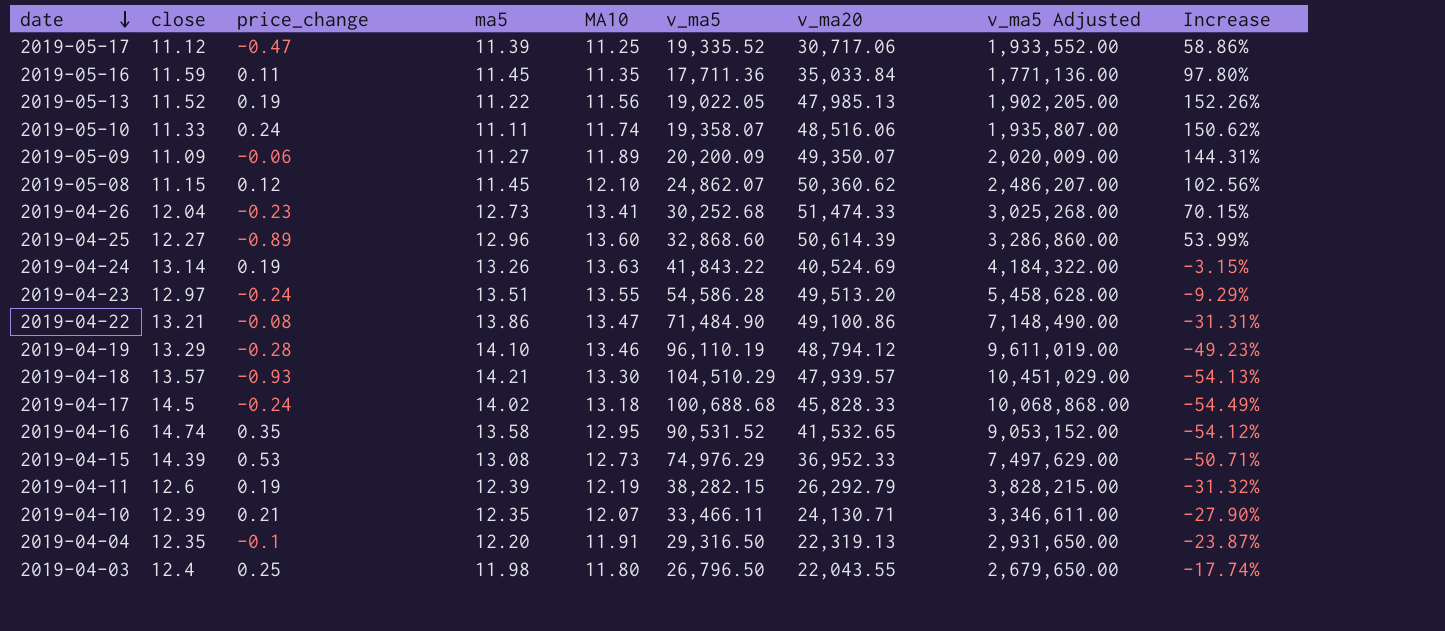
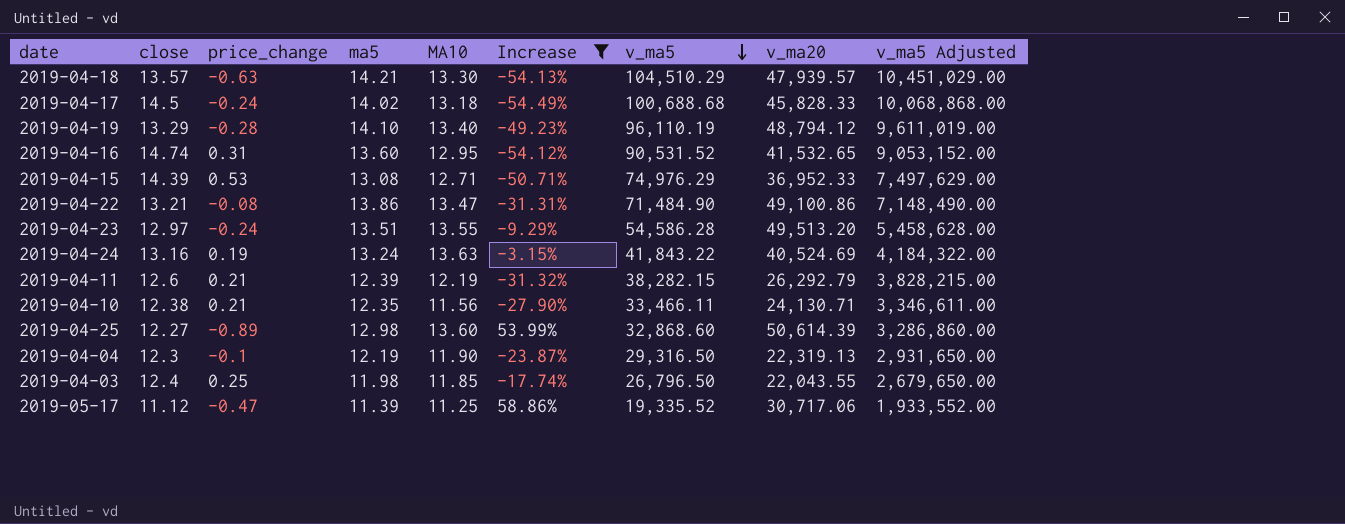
filter: none -> Increase <= 58.86%
row order: date descending -> v_ma5 descending
column Increase | position: 9 -> 6
2019-04-18 | price_change: -0.93 -> -0.63
2019-04-19 | MA10: 13.46 -> 13.40
2019-04-16 | price_change: 0.35 -> 0.31
2019-04-16 | ma5: 13.58 -> 13.60
2019-04-15 | MA10: 12.73 -> 12.71
2019-04-24 | close: 13.14 -> 13.16
2019-04-24 | ma5: 13.26 -> 13.24
2019-04-11 | price_change: 0.19 -> 0.21
2019-04-10 | close: 12.39 -> 12.38
2019-04-10 | MA10: 12.07 -> 11.56
2019-04-25 | ma5: 12.96 -> 12.98
2019-04-04 | close: 12.35 -> 12.3
2019-04-04 | ma5: 12.20 -> 12.19
2019-04-04 | MA10: 11.91 -> 11.90
2019-04-03 | MA10: 11.80 -> 11.85

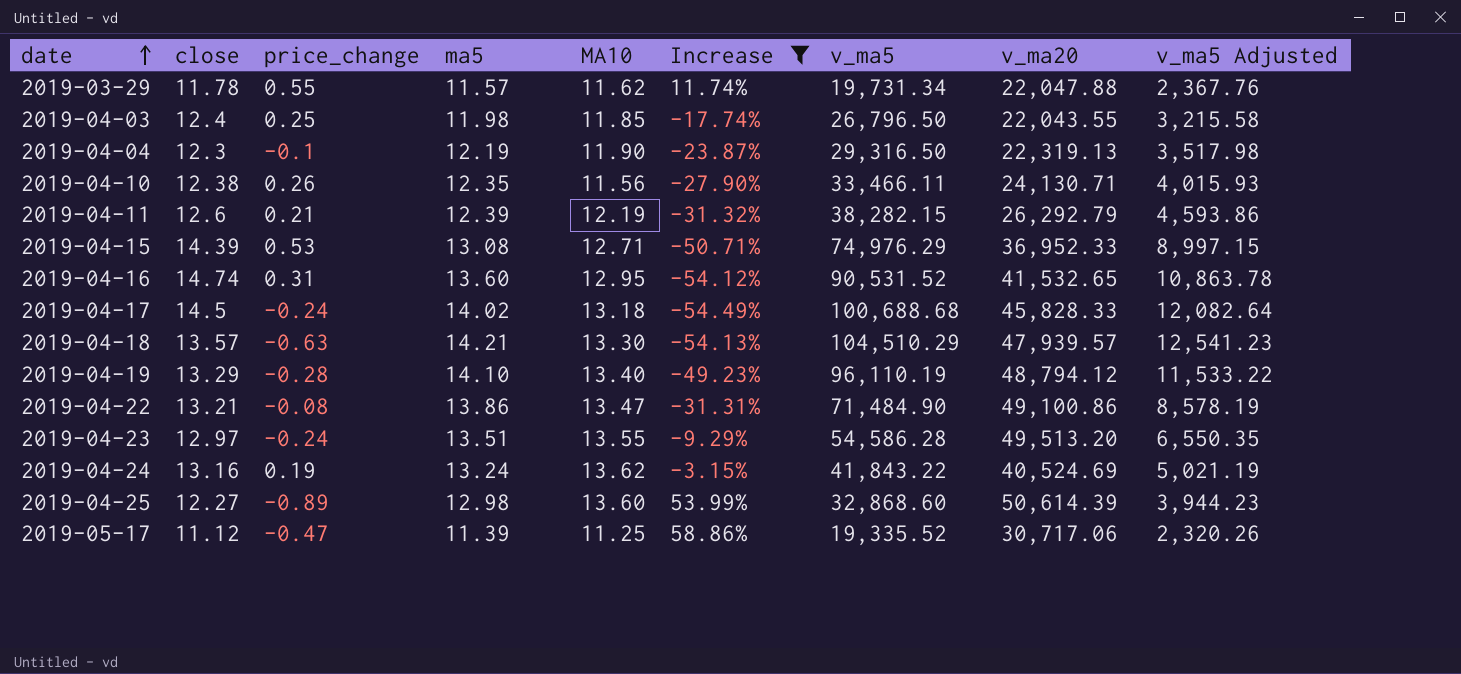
row order: v_ma5 descending -> date ascending
column v_ma5 Adjusted | formula: [v_ma5] * 100 -> [v_ma5] * 0.12
row 2019-03-29: none -> 11.78 | 0.55 | 11.57 | 11.62 | 11.74% | 19,731.34 | 22,047.88 | 2,367.76
2019-04-10 | price_change: 0.21 -> 0.26
2019-04-24 | MA10: 13.63 -> 13.62

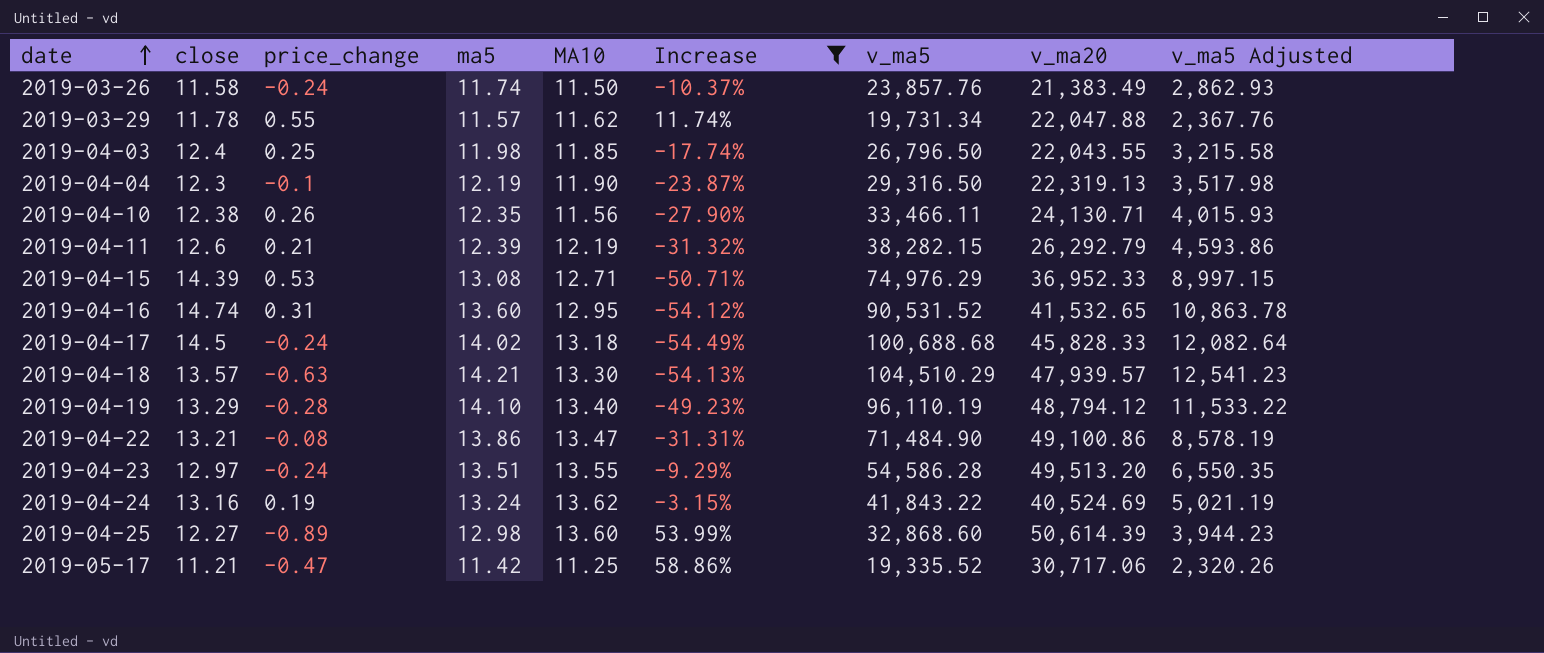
row 2019-03-26: none -> 11.58 | -0.24 | 11.74 | 11.50 | -10.37% | 23,857.76 | 21,383.49 | 2,862.93
2019-05-17 | close: 11.12 -> 11.21
2019-05-17 | ma5: 11.39 -> 11.42

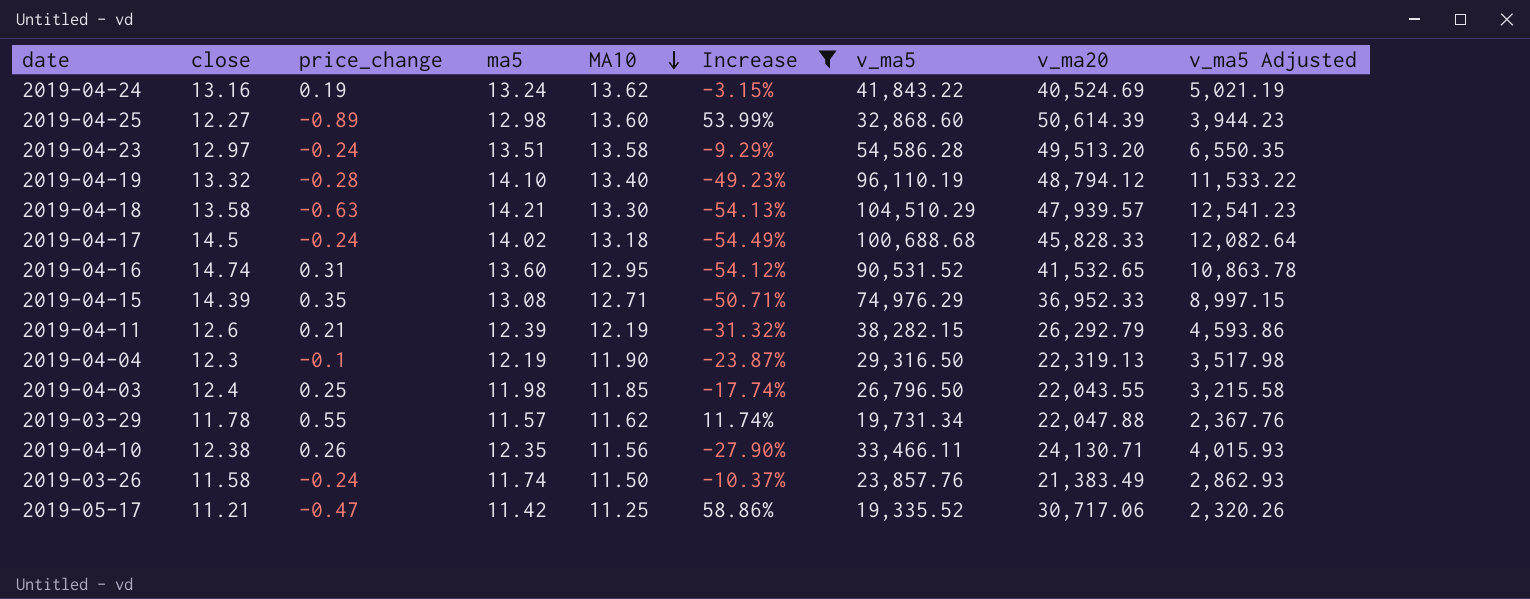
row order: date ascending -> MA10 descending
row 2019-04-22: 13.21 | -0.08 | 13.86 | 13.47 | -31.31% | 71,484.90 | 49,100.86 | 8,578.19 -> none
2019-04-23 | MA10: 13.55 -> 13.58
2019-04-19 | close: 13.29 -> 13.32
2019-04-18 | close: 13.57 -> 13.58
2019-04-15 | price_change: 0.53 -> 0.35

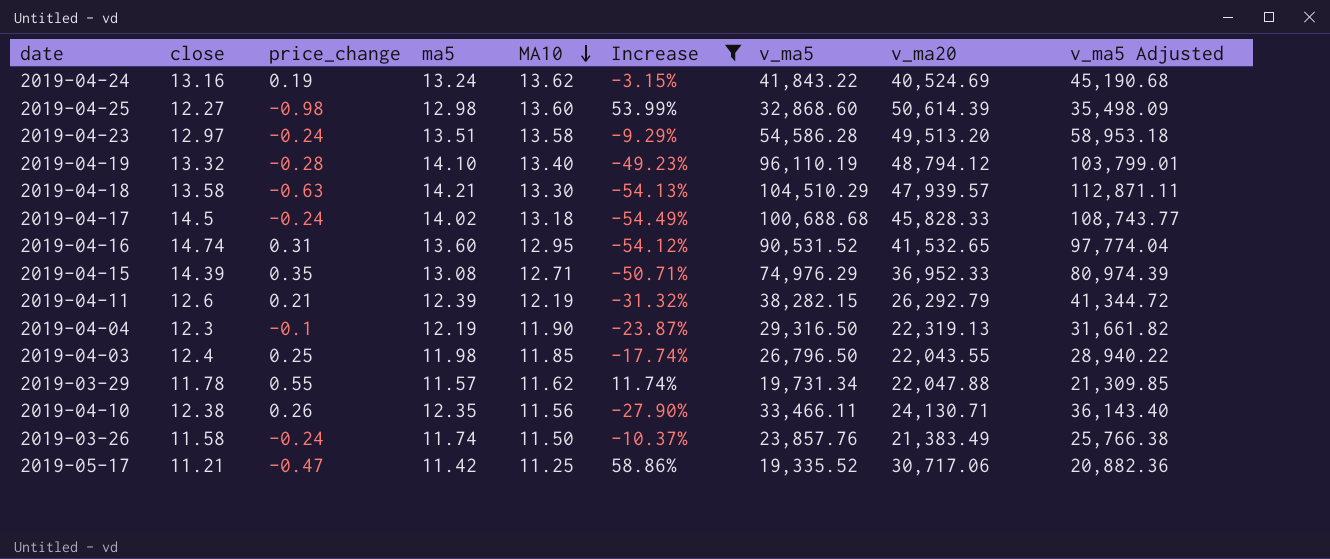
column v_ma5 Adjusted | formula: [v_ma5] * 0.12 -> [v_ma5] * 1.08
2019-04-25 | price_change: -0.89 -> -0.98

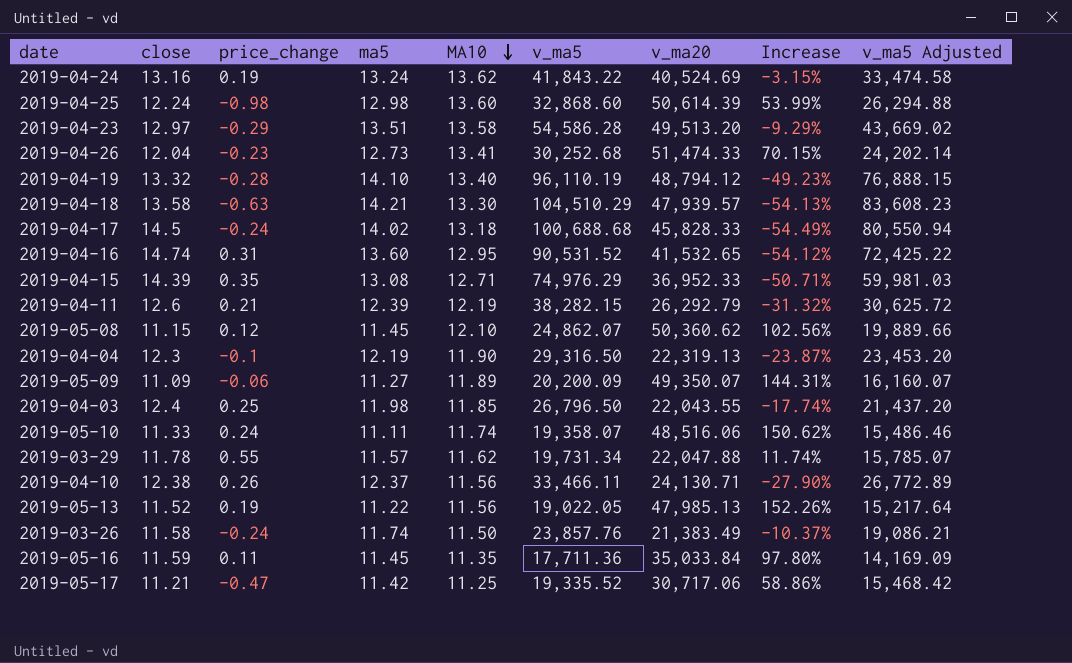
filter: Increase <= 58.86% -> none
column Increase | position: 6 -> 8
column v_ma5 Adjusted | formula: [v_ma5] * 1.08 -> [v_ma5] * 0.8
2019-04-25 | close: 12.27 -> 12.24
2019-04-23 | price_change: -0.24 -> -0.29
2019-04-10 | ma5: 12.35 -> 12.37

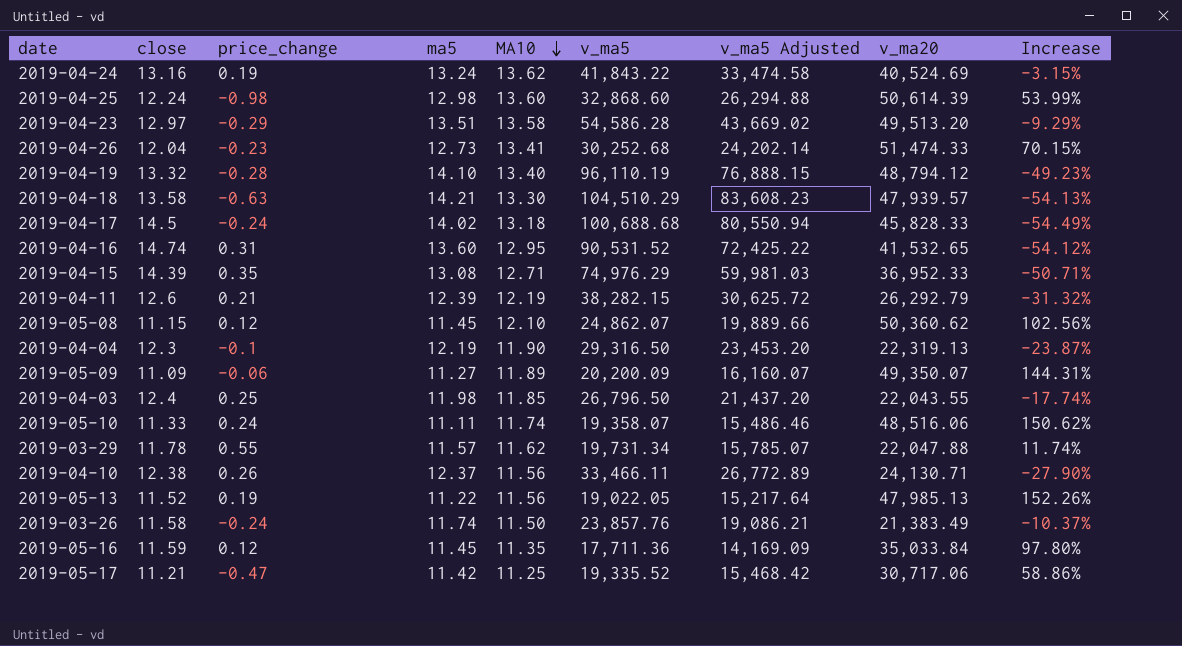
column v_ma5 Adjusted | position: 9 -> 7
2019-05-16 | price_change: 0.11 -> 0.12

